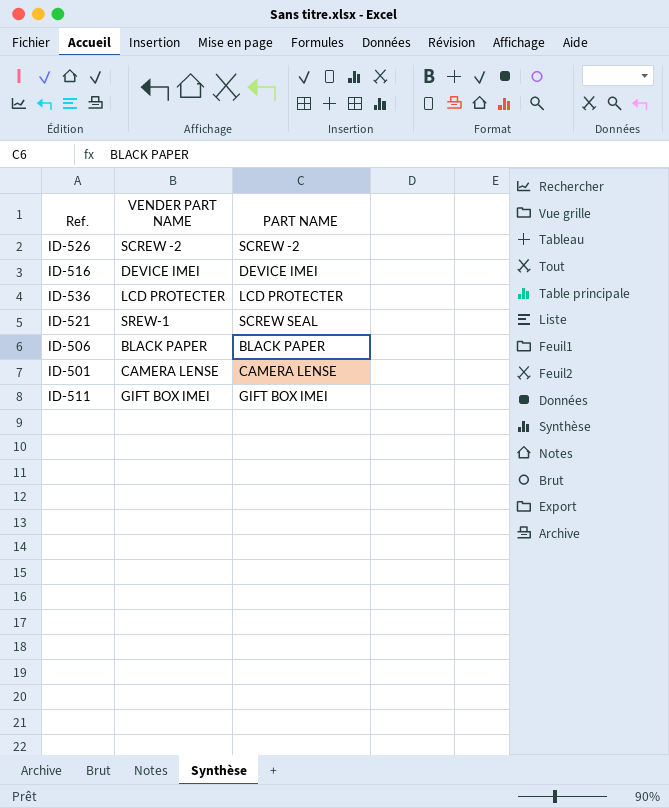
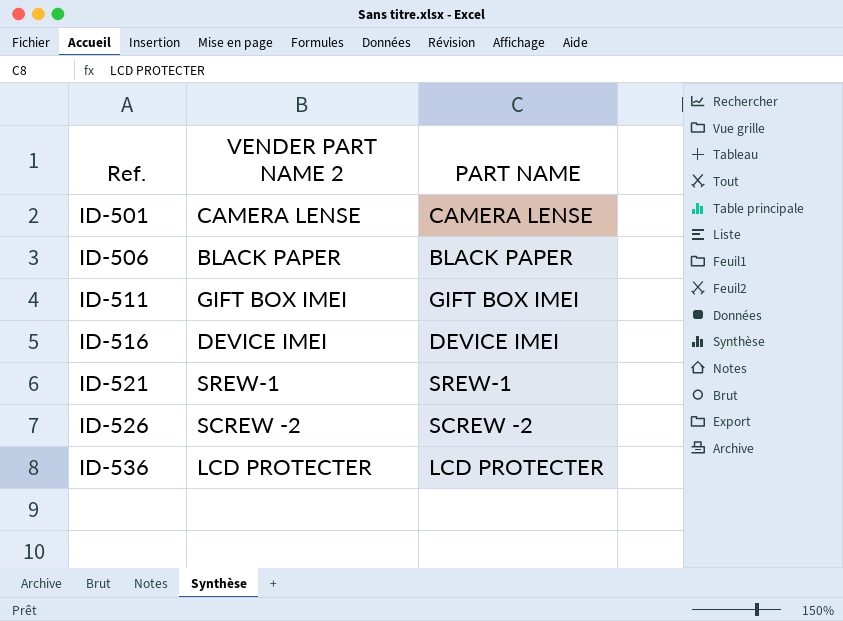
row order: none -> Ref. ascending
column name: VENDER PART NAME -> VENDER PART NAME 2
ID-521 | PART NAME: SCREW SEAL -> SREW-1

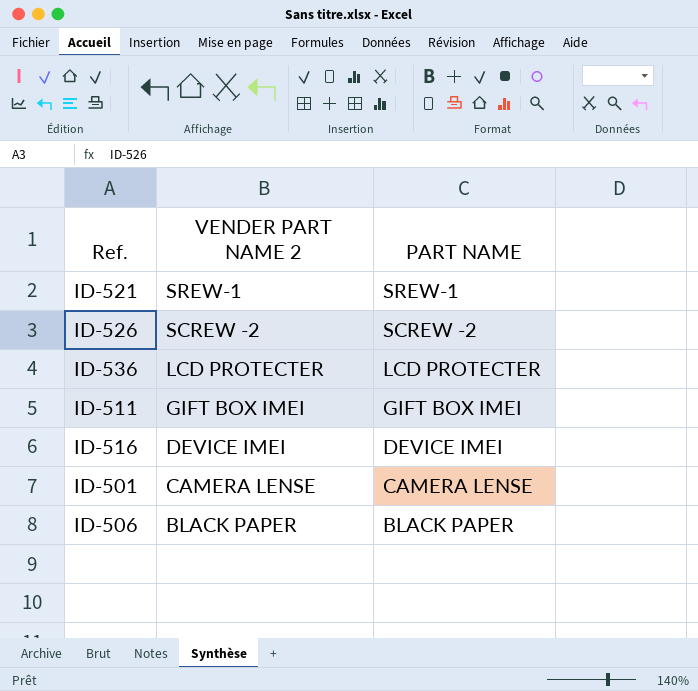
row order: Ref. ascending -> VENDER PART NAME 2 descending

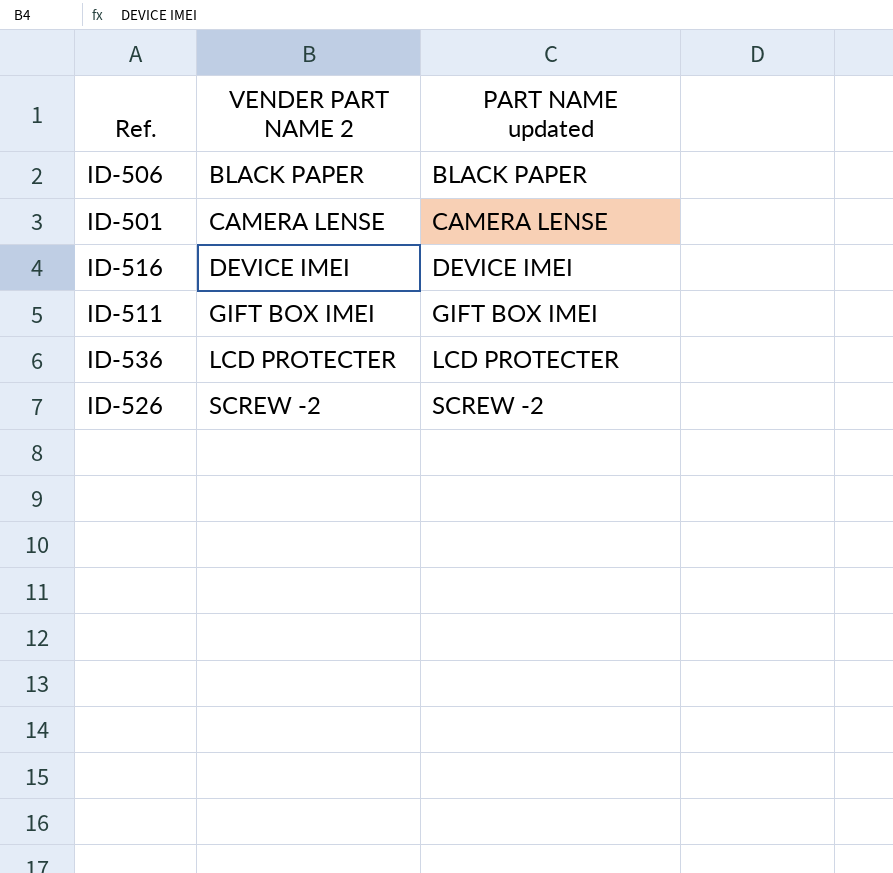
row order: VENDER PART NAME 2 descending -> VENDER PART NAME 2 ascending
column name: PART NAME -> PART NAME updated
row ID-521: SREW-1 | SREW-1 -> none

